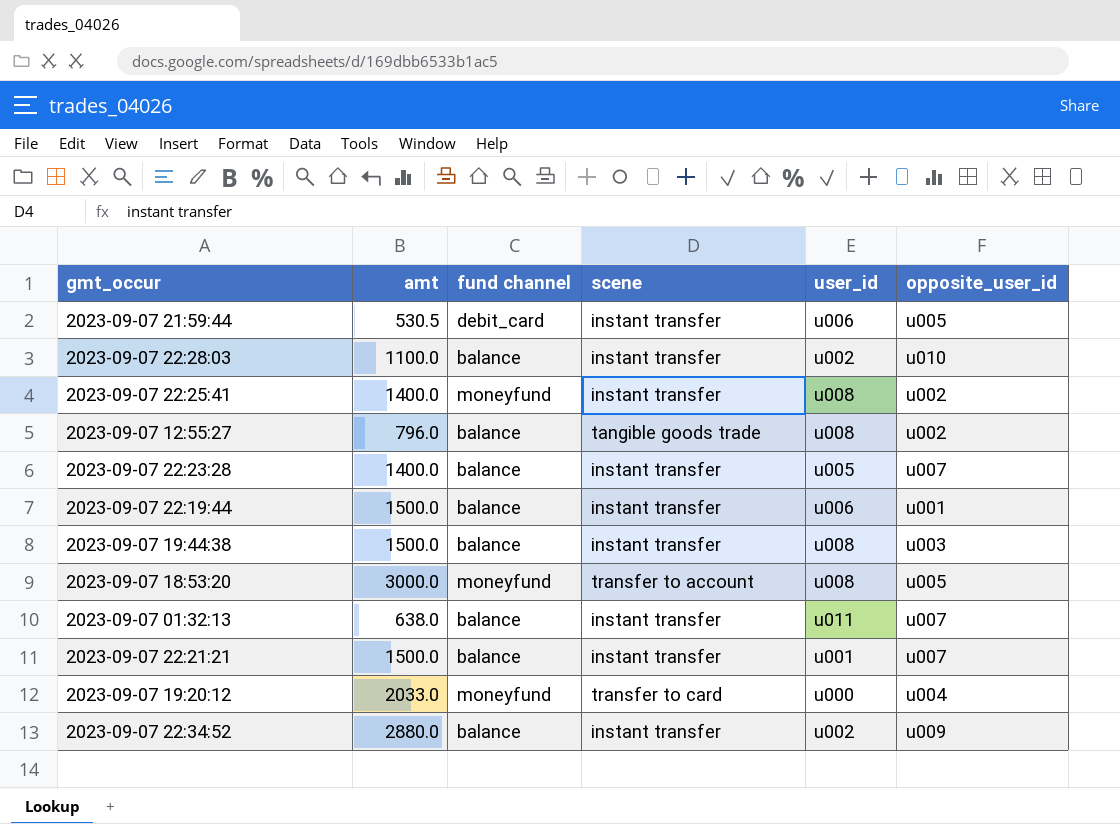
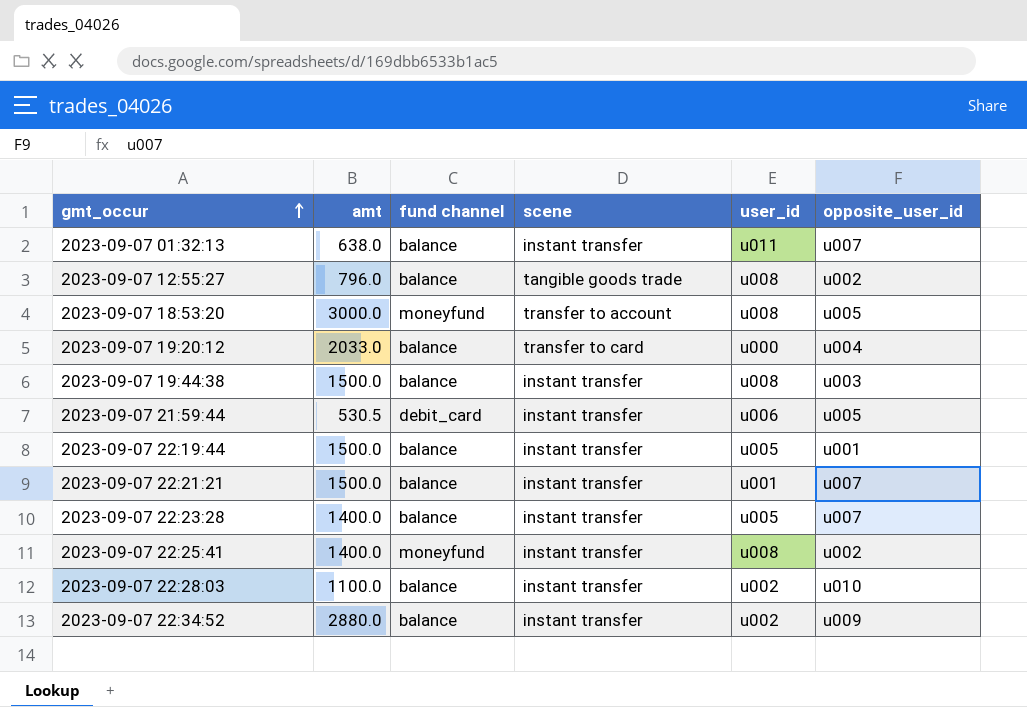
row order: none -> gmt_occur ascending
2023-09-07 19:20:12 | fund channel: moneyfund -> balance
2023-09-07 22:19:44 | user_id: u006 -> u005

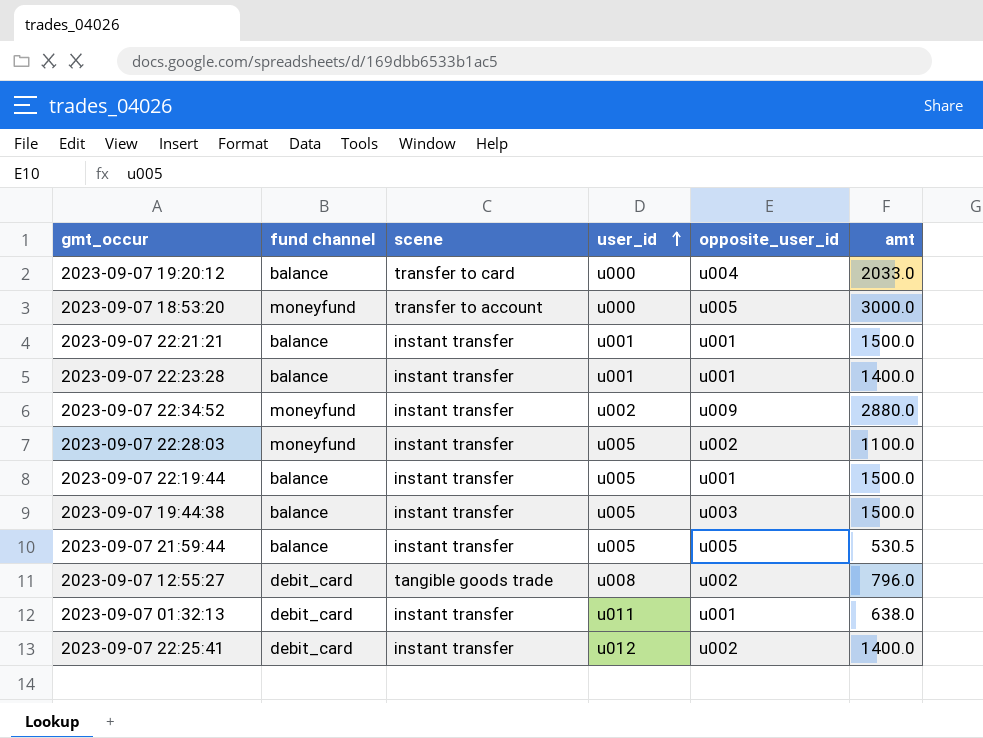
row order: gmt_occur ascending -> user_id ascending
column amt | position: 2 -> 6
2023-09-07 18:53:20 | user_id: u008 -> u000
2023-09-07 22:21:21 | opposite_user_id: u007 -> u001
2023-09-07 22:23:28 | user_id: u005 -> u001
2023-09-07 22:23:28 | opposite_user_id: u007 -> u001
2023-09-07 22:34:52 | fund channel: balance -> moneyfund
2023-09-07 22:28:03 | fund channel: balance -> moneyfund
2023-09-07 22:28:03 | user_id: u002 -> u005
2023-09-07 22:28:03 | opposite_user_id: u010 -> u002
2023-09-07 19:44:38 | user_id: u008 -> u005
2023-09-07 21:59:44 | fund channel: debit_card -> balance
2023-09-07 21:59:44 | user_id: u006 -> u005
2023-09-07 12:55:27 | fund channel: balance -> debit_card
2023-09-07 01:32:13 | fund channel: balance -> debit_card
2023-09-07 01:32:13 | opposite_user_id: u007 -> u001
2023-09-07 22:25:41 | fund channel: moneyfund -> debit_card
2023-09-07 22:25:41 | user_id: u008 -> u012

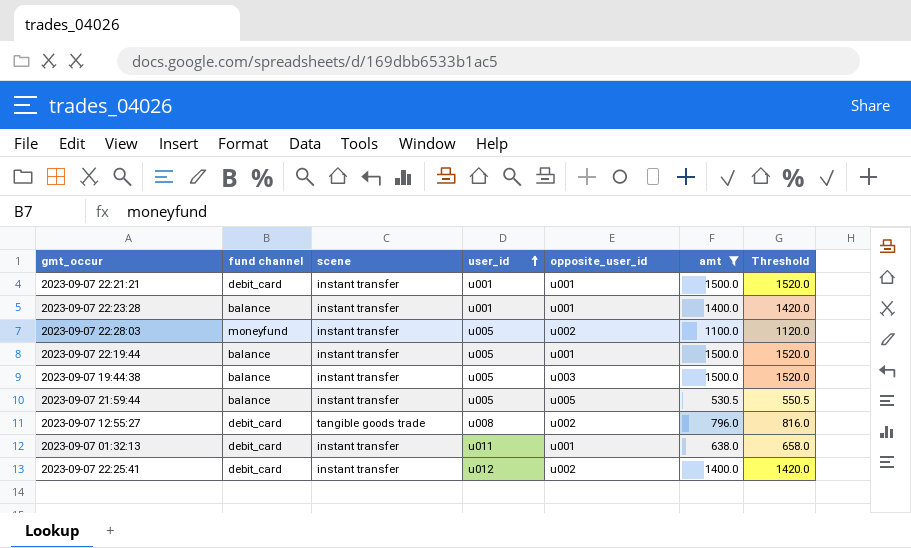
filter: none -> amt <= 1500.0
column Threshold | formula: none -> [amt] + 20
2023-09-07 22:21:21 | fund channel: balance -> debit_card

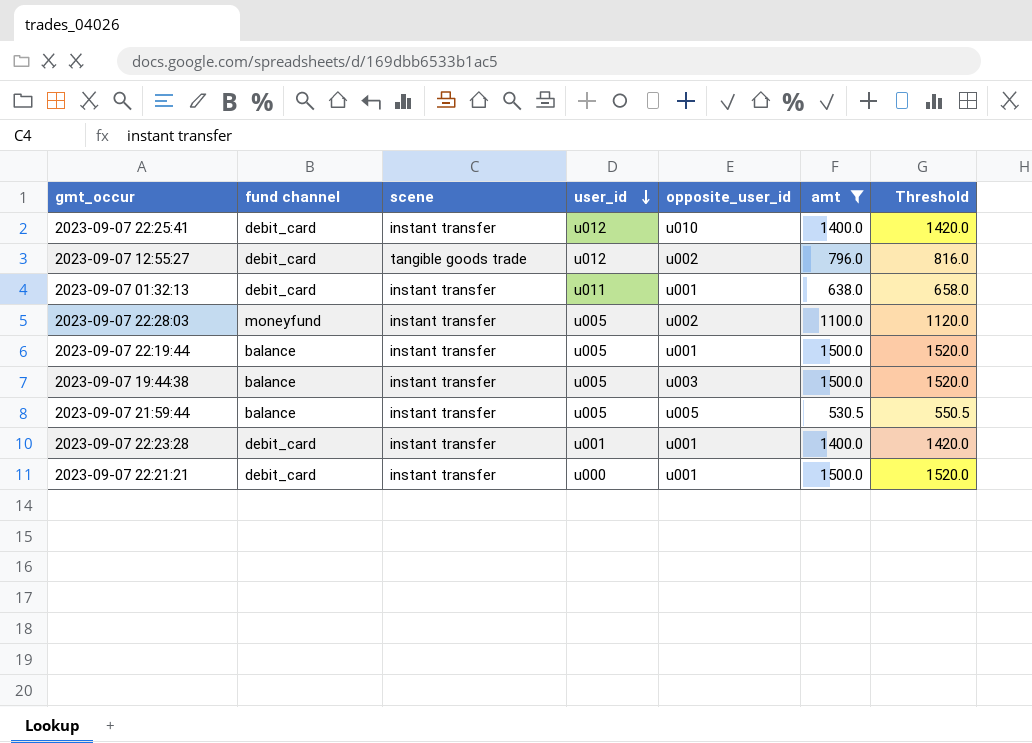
row order: user_id ascending -> user_id descending
2023-09-07 22:25:41 | opposite_user_id: u002 -> u010
2023-09-07 12:55:27 | user_id: u008 -> u012
2023-09-07 22:23:28 | fund channel: balance -> debit_card
2023-09-07 22:21:21 | user_id: u001 -> u000

